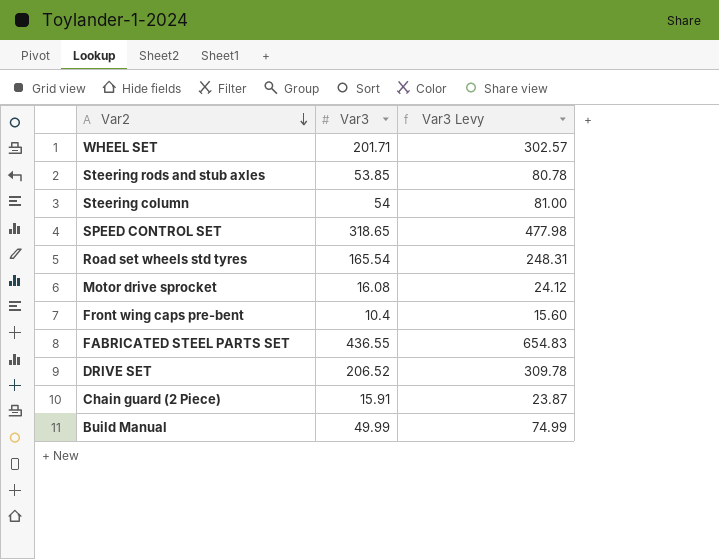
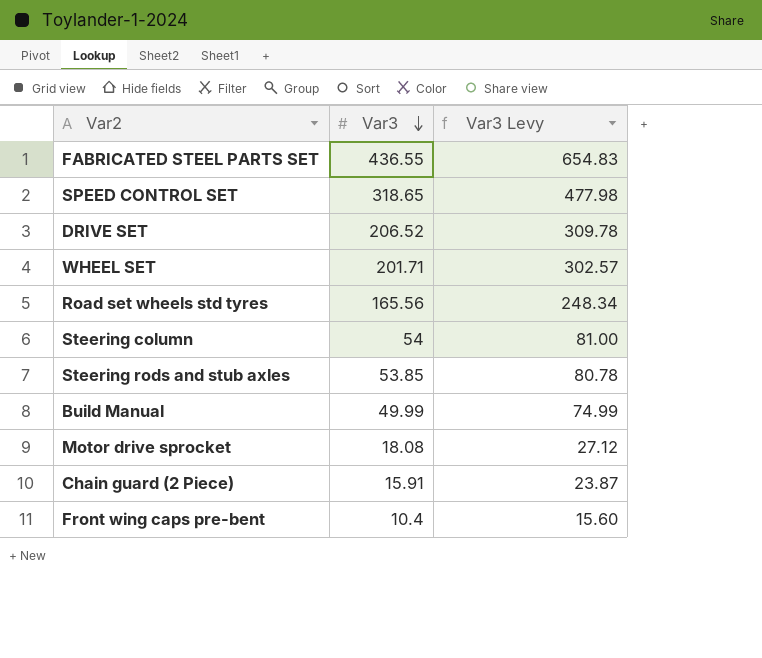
row order: Var2 descending -> Var3 descending
Road set wheels std tyres | Var3: 165.54 -> 165.56
Road set wheels std tyres | Var3 Levy: 248.31 -> 248.34
Motor drive sprocket | Var3: 16.08 -> 18.08
Motor drive sprocket | Var3 Levy: 24.12 -> 27.12

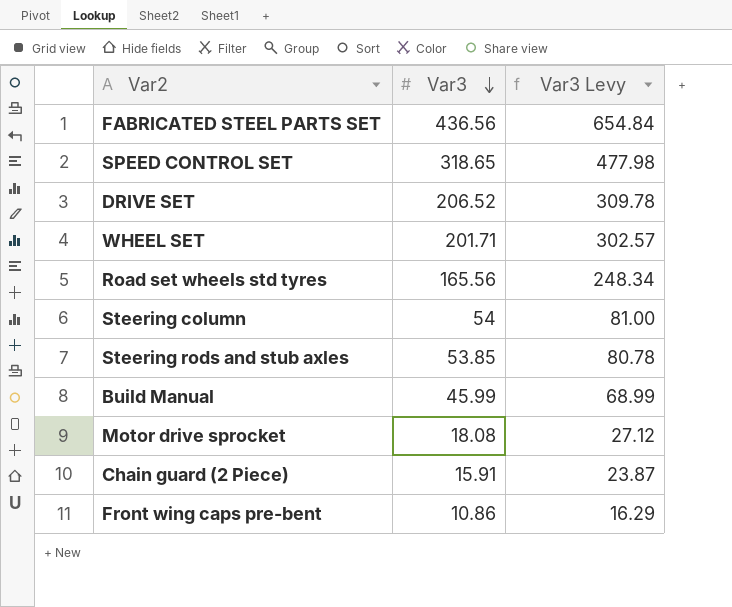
FABRICATED STEEL PARTS SET | Var3: 436.55 -> 436.56
FABRICATED STEEL PARTS SET | Var3 Levy: 654.83 -> 654.84
Build Manual | Var3: 49.99 -> 45.99
Build Manual | Var3 Levy: 74.99 -> 68.99
Front wing caps pre-bent | Var3: 10.4 -> 10.86
Front wing caps pre-bent | Var3 Levy: 15.60 -> 16.29

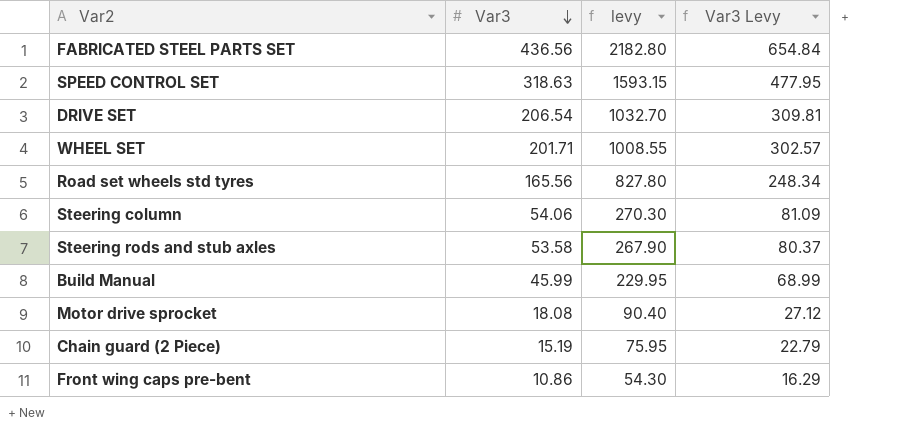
column levy | formula: none -> [Var3] * 5
SPEED CONTROL SET | Var3: 318.65 -> 318.63
SPEED CONTROL SET | Var3 Levy: 477.98 -> 477.95
DRIVE SET | Var3: 206.52 -> 206.54
DRIVE SET | Var3 Levy: 309.78 -> 309.81
Steering column | Var3: 54 -> 54.06
Steering column | Var3 Levy: 81.00 -> 81.09
Steering rods and stub axles | Var3: 53.85 -> 53.58
Steering rods and stub axles | Var3 Levy: 80.78 -> 80.37
Chain guard (2 Piece) | Var3: 15.91 -> 15.19
Chain guard (2 Piece) | Var3 Levy: 23.87 -> 22.79

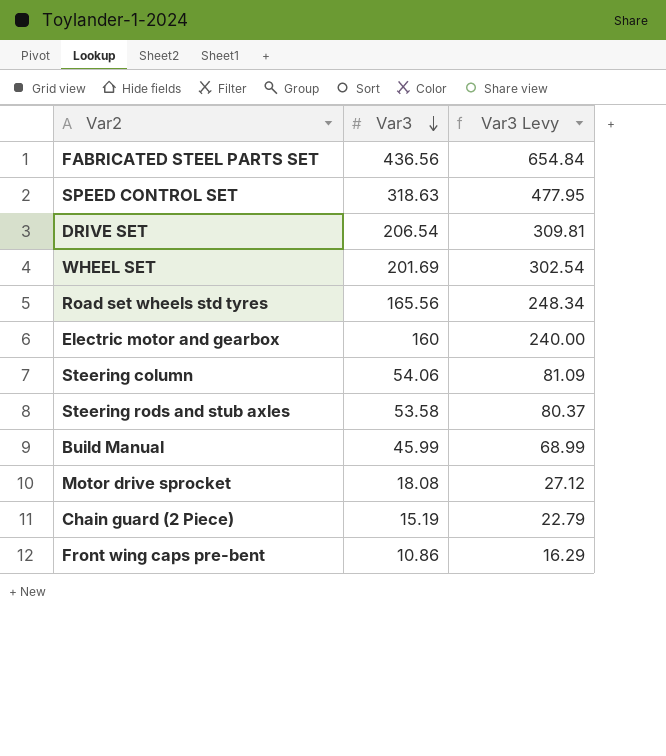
column levy | formula: [Var3] * 5 -> none
WHEEL SET | Var3: 201.71 -> 201.69
WHEEL SET | Var3 Levy: 302.57 -> 302.54
row Electric motor and gearbox: none -> 160 | 240.00

